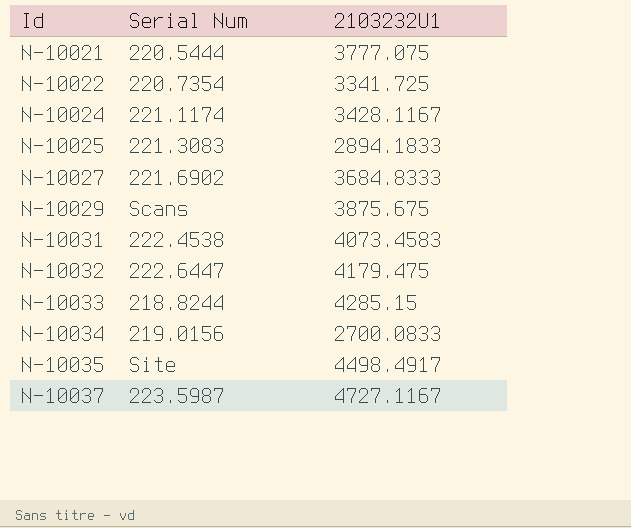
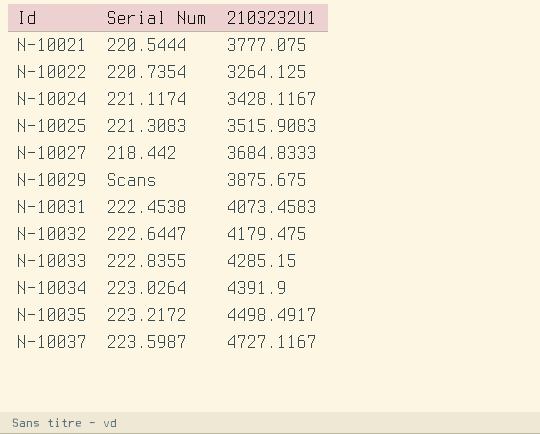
N-10022 | 2103232U1: 3341.725 -> 3264.125
N-10025 | 2103232U1: 2894.1833 -> 3515.9083
N-10027 | Serial Num: 221.6902 -> 218.442
N-10033 | Serial Num: 218.8244 -> 222.8355
N-10034 | Serial Num: 219.0156 -> 223.0264
N-10034 | 2103232U1: 2700.0833 -> 4391.9
N-10035 | Serial Num: Site -> 223.2172

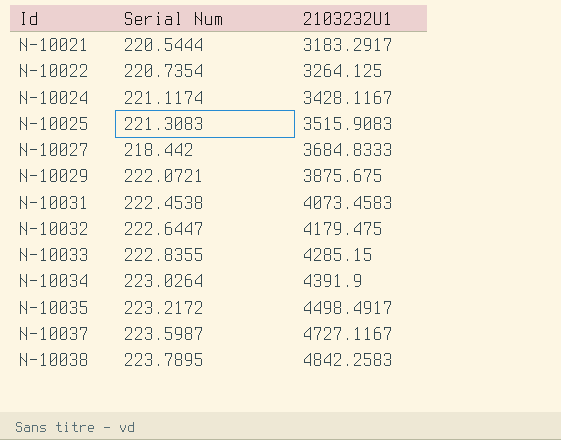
N-10021 | 2103232U1: 3777.075 -> 3183.2917
N-10029 | Serial Num: Scans -> 222.0721
row N-10038: none -> 223.7895 | 4842.2583

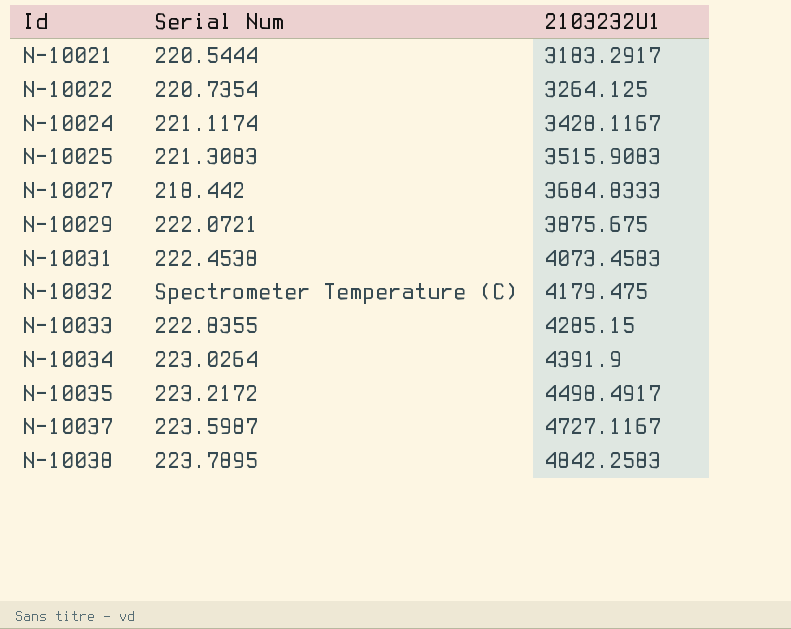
N-10032 | Serial Num: 222.6447 -> Spectrometer Temperature (C)

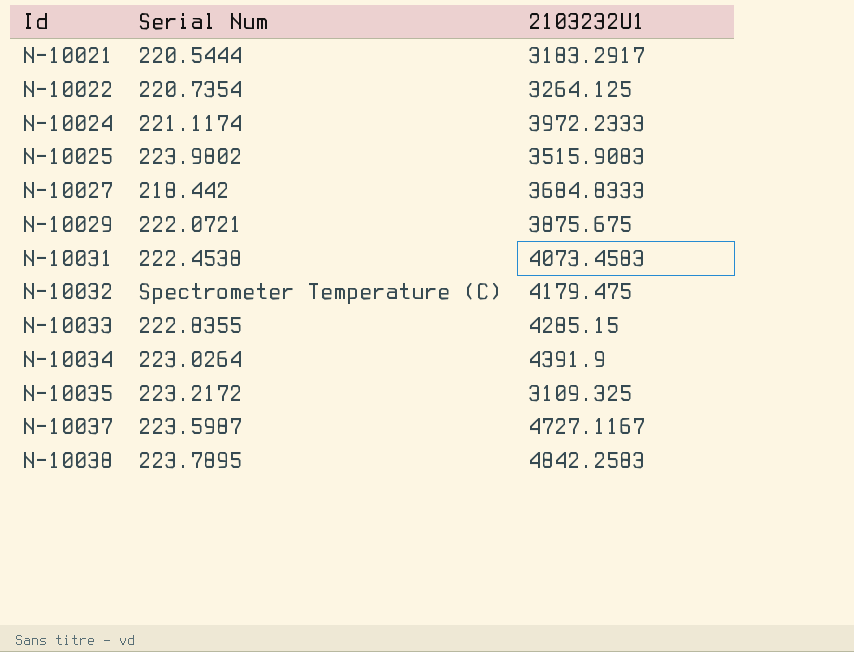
N-10024 | 2103232U1: 3428.1167 -> 3972.2333
N-10025 | Serial Num: 221.3083 -> 223.9802
N-10035 | 2103232U1: 4498.4917 -> 3109.325

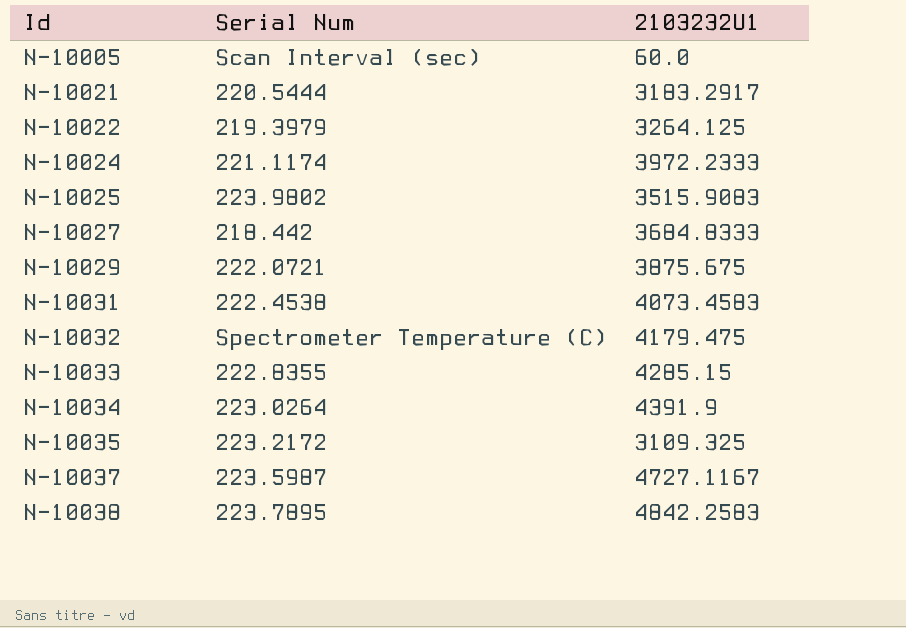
row N-10005: none -> Scan Interval (sec) | 60.0
N-10022 | Serial Num: 220.7354 -> 219.3979

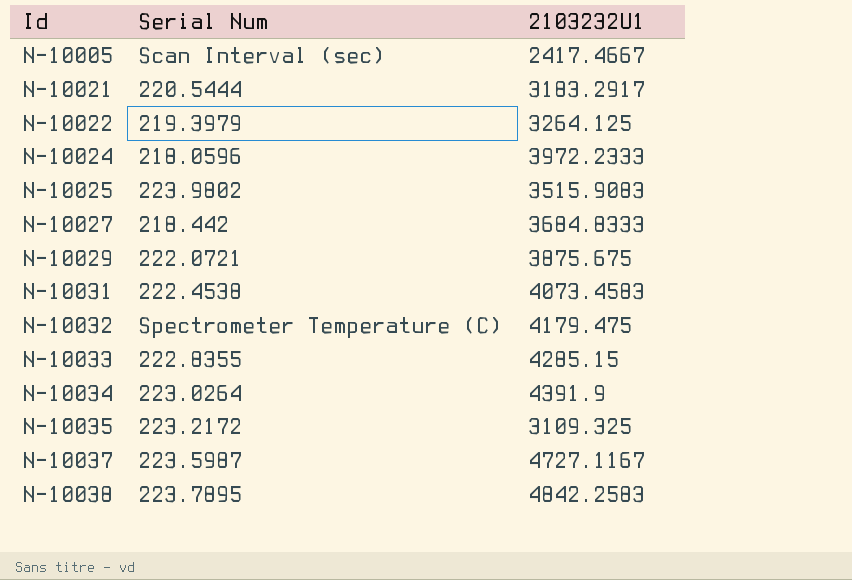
N-10005 | 2103232U1: 60.0 -> 2417.4667
N-10024 | Serial Num: 221.1174 -> 218.0596

